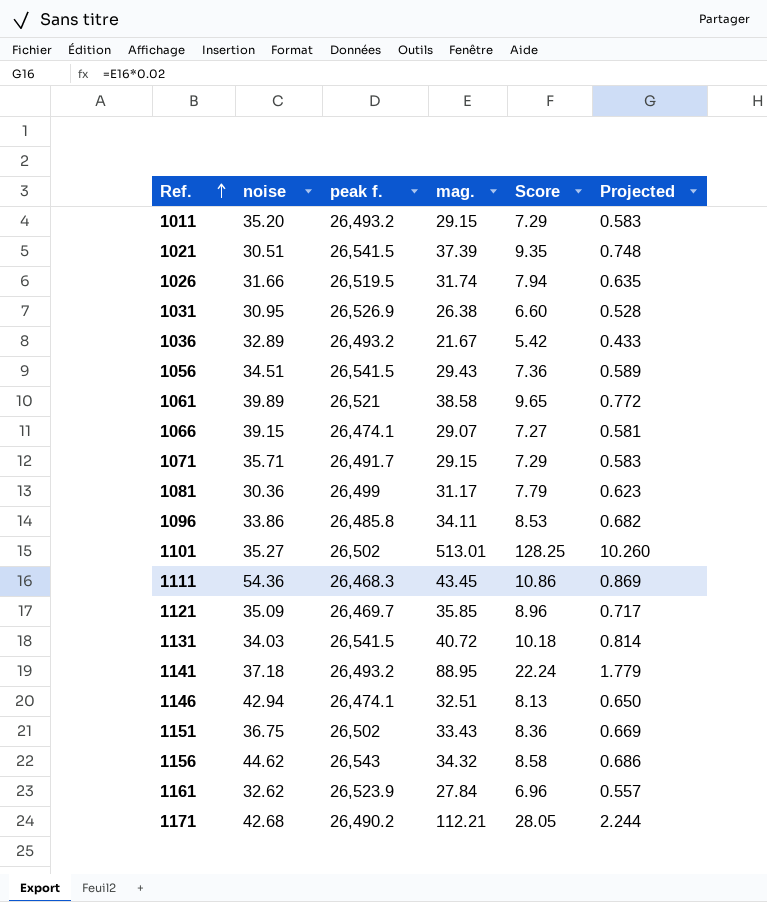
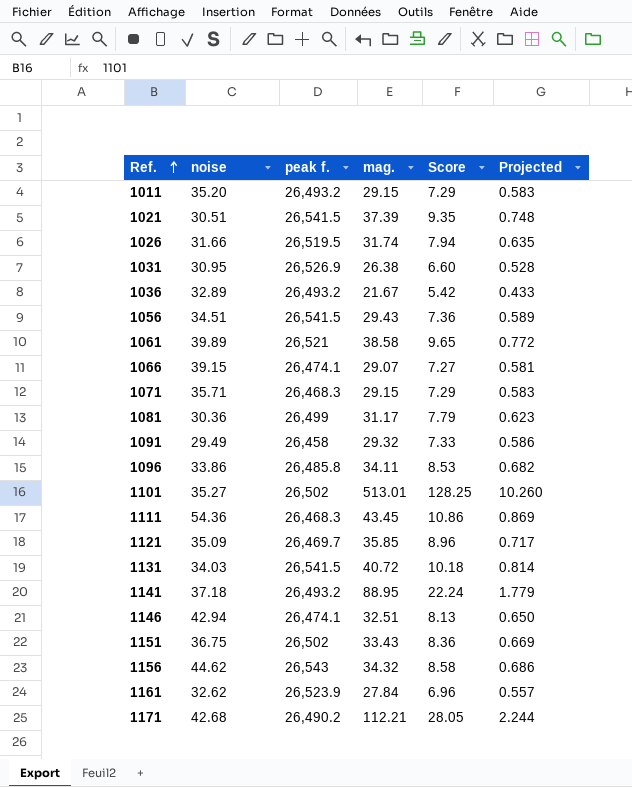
1071 | peak f.: 26,491.7 -> 26,468.3
row 1091: none -> 29.49 | 26,458 | 29.32 | 7.33 | 0.586

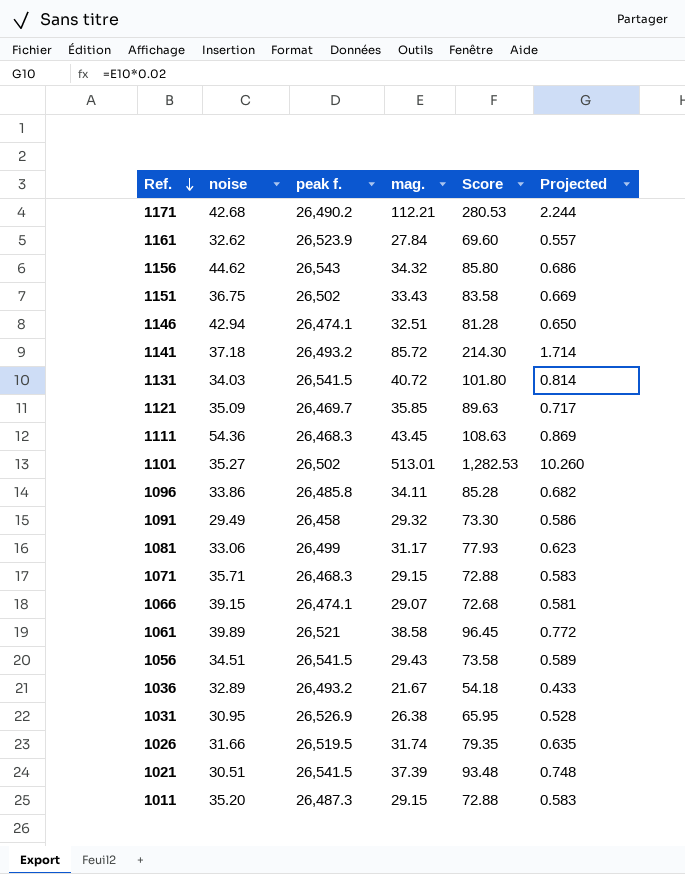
row order: Ref. ascending -> Ref. descending
column Score | formula: [mag.] * 0.25 -> [mag.] * 2.5
1141 | mag.: 88.95 -> 85.72
1141 | Projected: 1.779 -> 1.714
1081 | noise: 30.36 -> 33.06
1011 | peak f.: 26,493.2 -> 26,487.3

